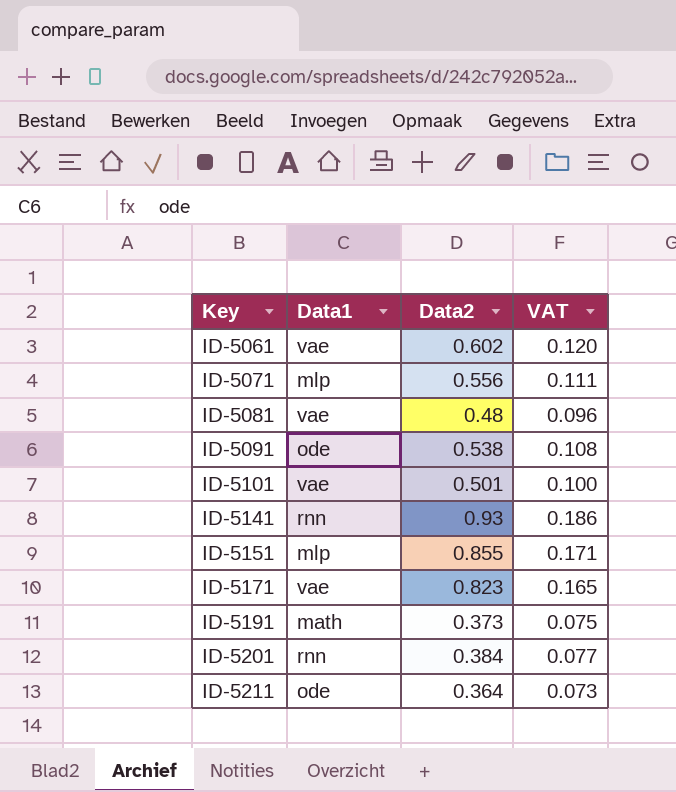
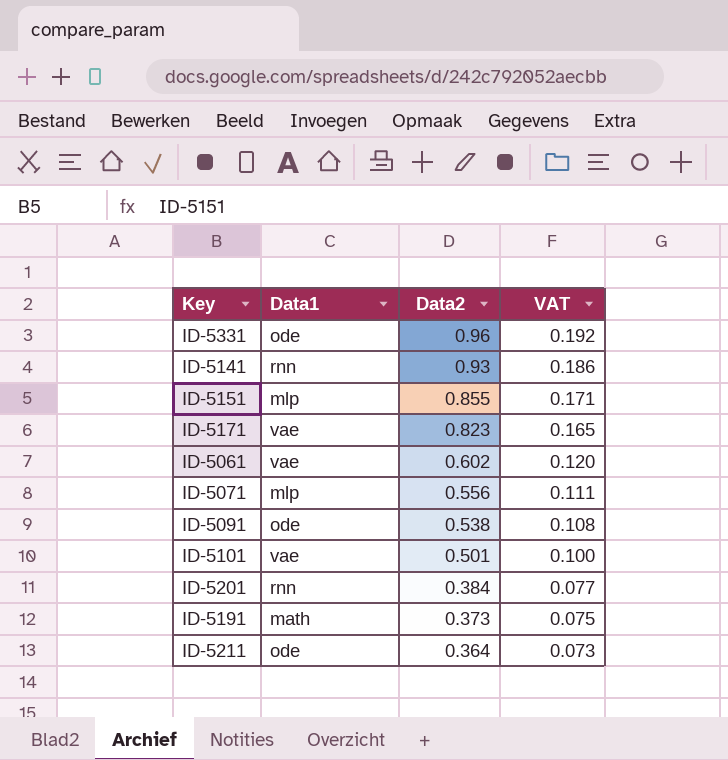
row order: Key ascending -> Data2 descending
row ID-5081: vae | 0.48 | 0.096 -> none
row ID-5331: none -> ode | 0.96 | 0.192

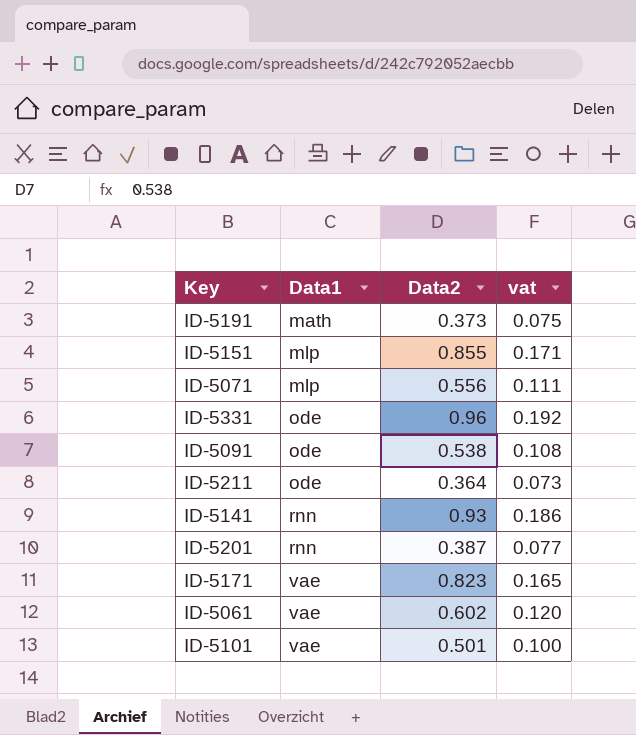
row order: Data2 descending -> Data1 ascending
column name: VAT -> vat
ID-5201 | Data2: 0.384 -> 0.387

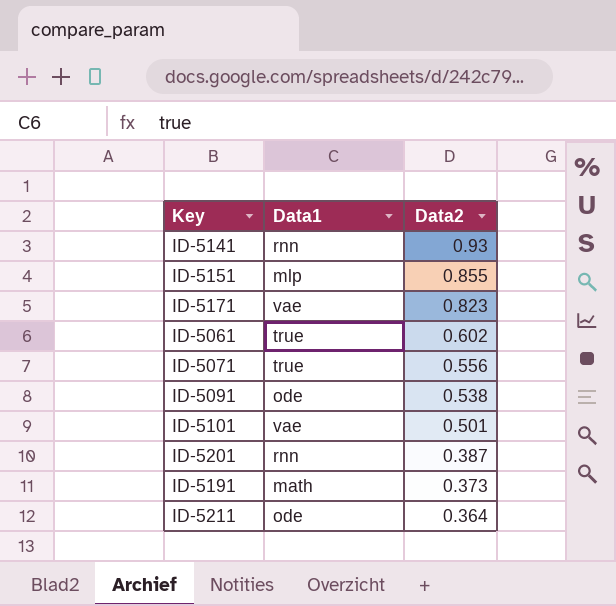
row order: Data1 ascending -> Data2 descending
column vat | formula: [Data2] * 0.2 -> none
row ID-5331: ode | 0.96 | 0.192 -> none
ID-5061 | Data1: vae -> true
ID-5071 | Data1: mlp -> true

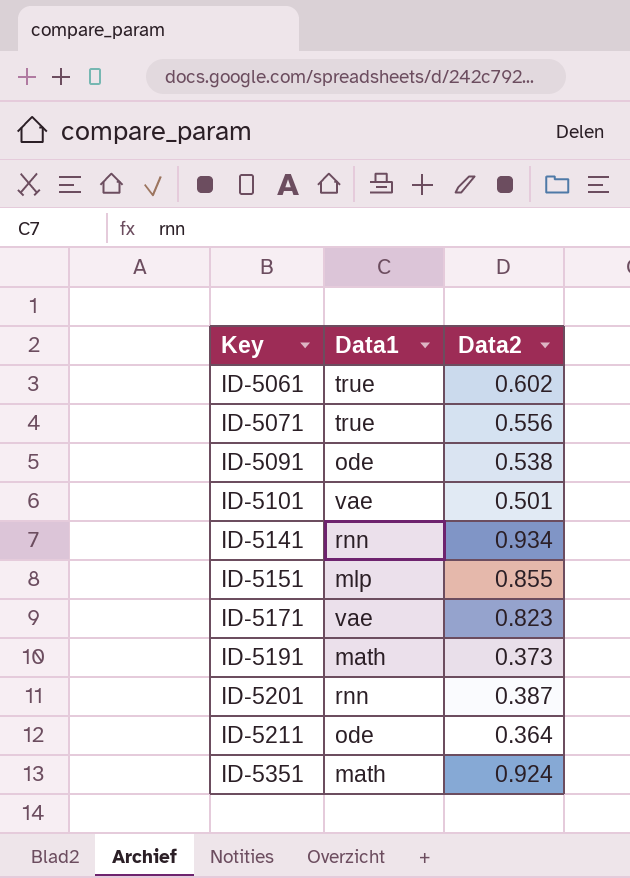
row order: Data2 descending -> Key ascending
ID-5141 | Data2: 0.93 -> 0.934
row ID-5351: none -> math | 0.924

